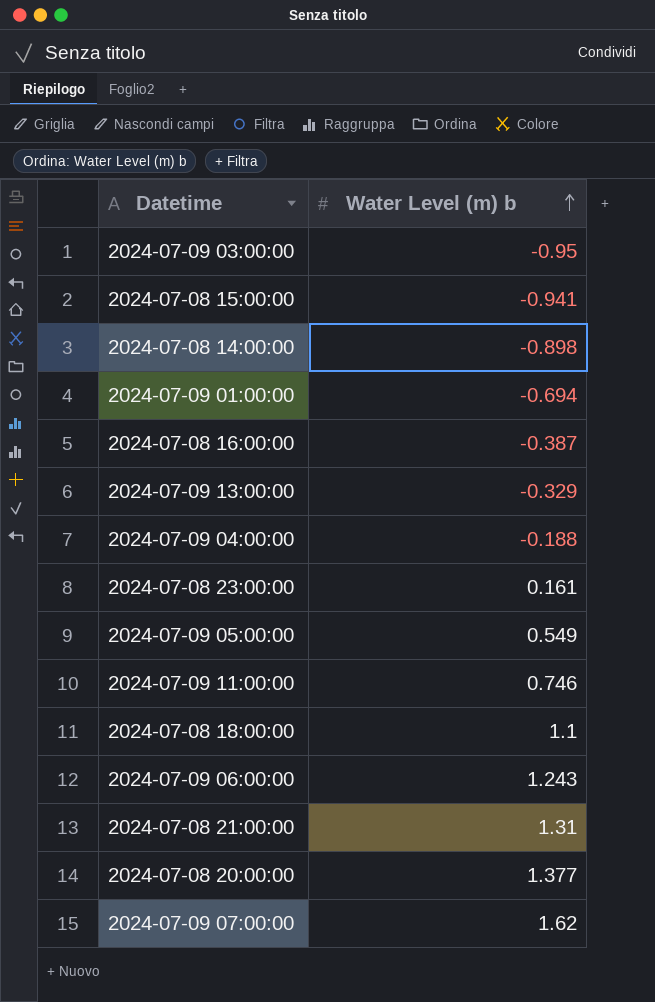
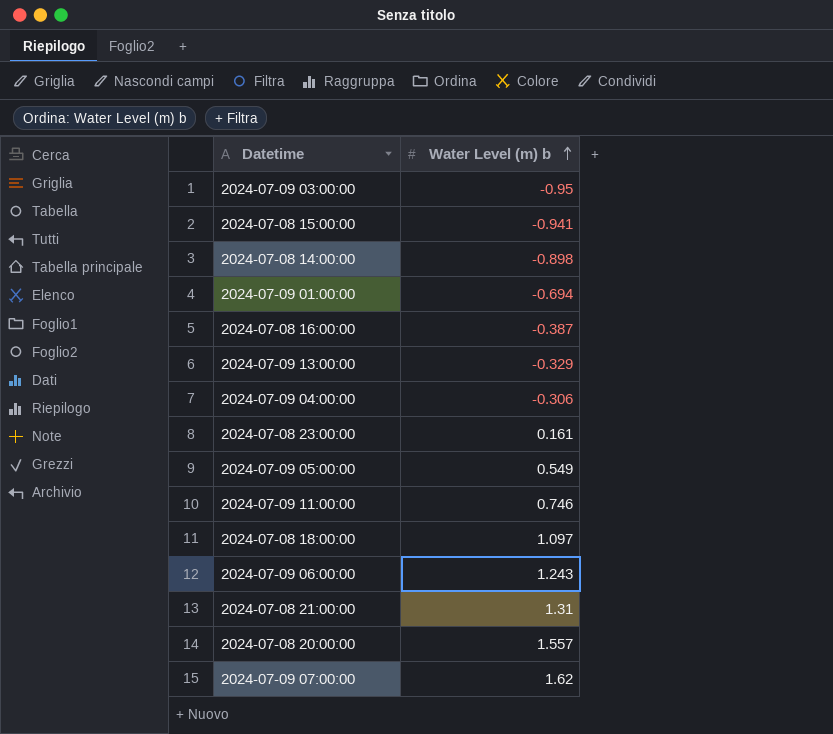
2024-07-09 04:00:00 | Water Level (m) b: -0.188 -> -0.306
2024-07-08 18:00:00 | Water Level (m) b: 1.1 -> 1.097
2024-07-08 20:00:00 | Water Level (m) b: 1.377 -> 1.557

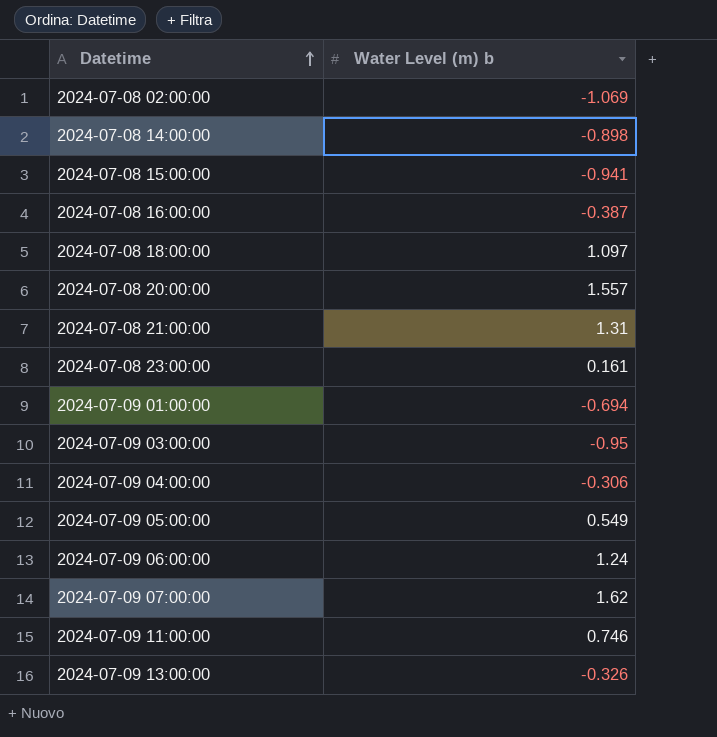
row order: Water Level (m) b ascending -> Datetime ascending
row 2024-07-08 02:00:00: none -> -1.069
2024-07-09 06:00:00 | Water Level (m) b: 1.243 -> 1.24
2024-07-09 13:00:00 | Water Level (m) b: -0.329 -> -0.326

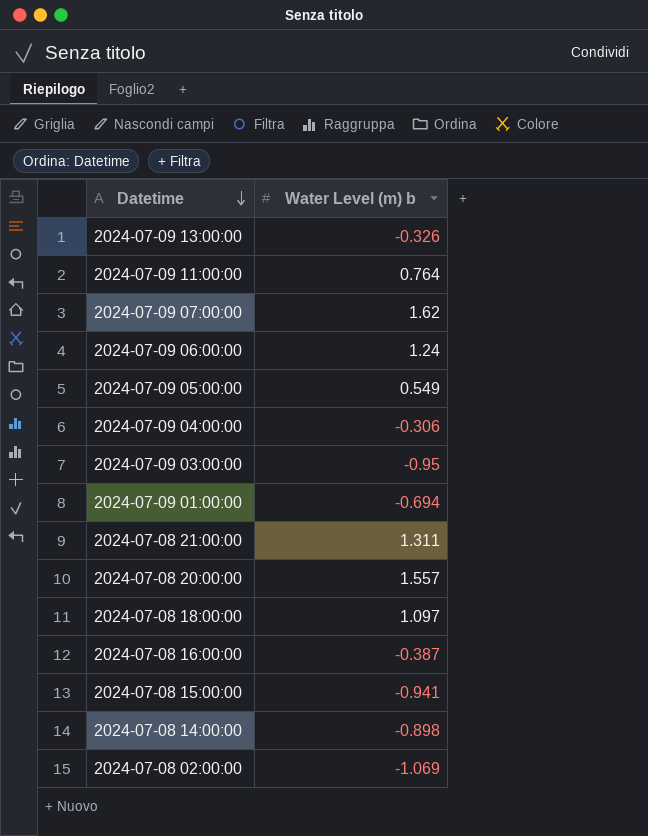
row order: Datetime ascending -> Datetime descending
row 2024-07-08 23:00:00: 0.161 -> none
2024-07-09 11:00:00 | Water Level (m) b: 0.746 -> 0.764
2024-07-08 21:00:00 | Water Level (m) b: 1.31 -> 1.311

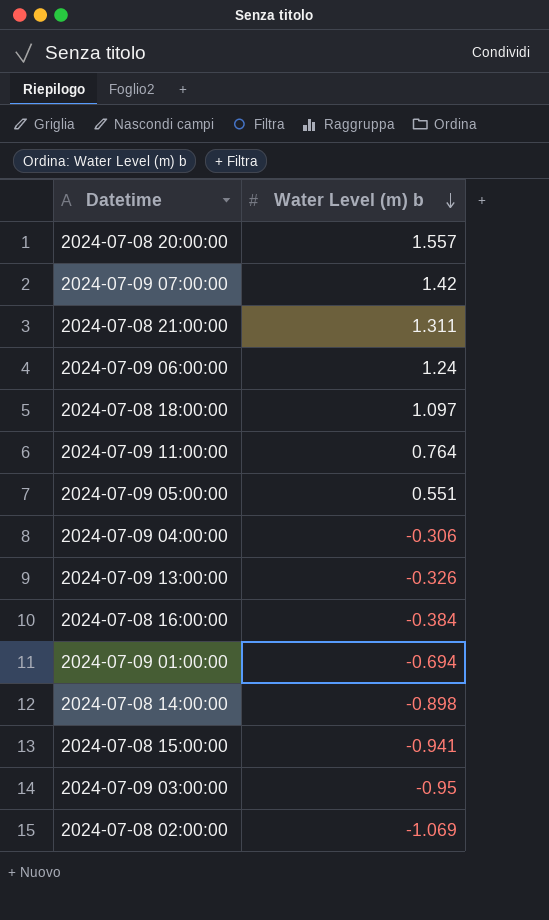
row order: Datetime descending -> Water Level (m) b descending
2024-07-09 07:00:00 | Water Level (m) b: 1.62 -> 1.42
2024-07-09 05:00:00 | Water Level (m) b: 0.549 -> 0.551
2024-07-08 16:00:00 | Water Level (m) b: -0.387 -> -0.384

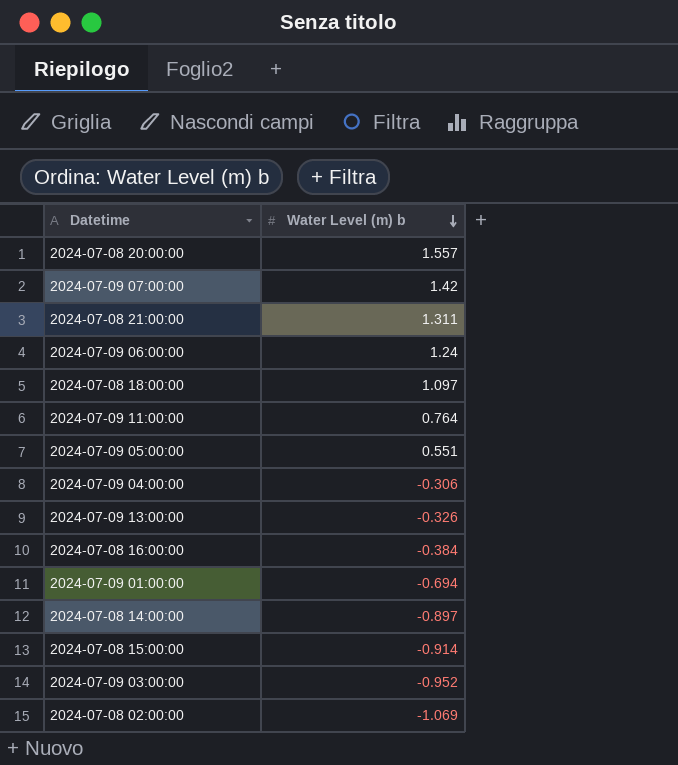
2024-07-08 14:00:00 | Water Level (m) b: -0.898 -> -0.897
2024-07-08 15:00:00 | Water Level (m) b: -0.941 -> -0.914
2024-07-09 03:00:00 | Water Level (m) b: -0.95 -> -0.952

